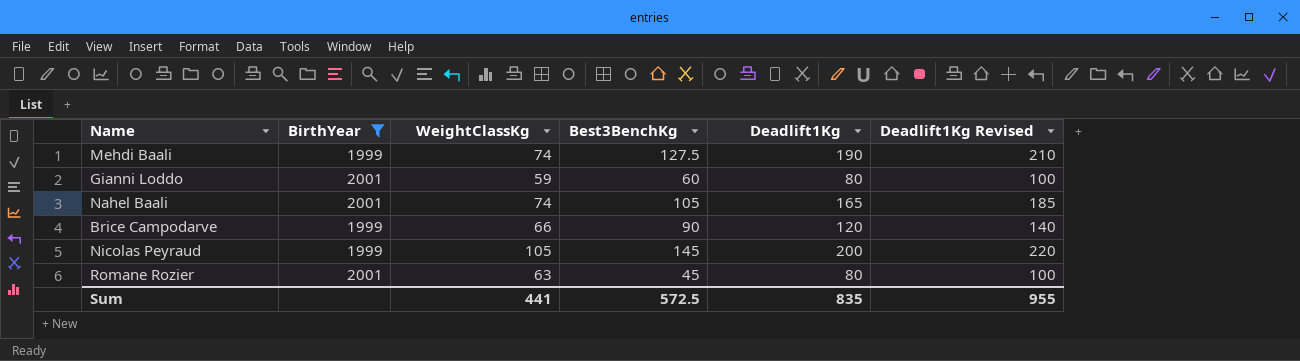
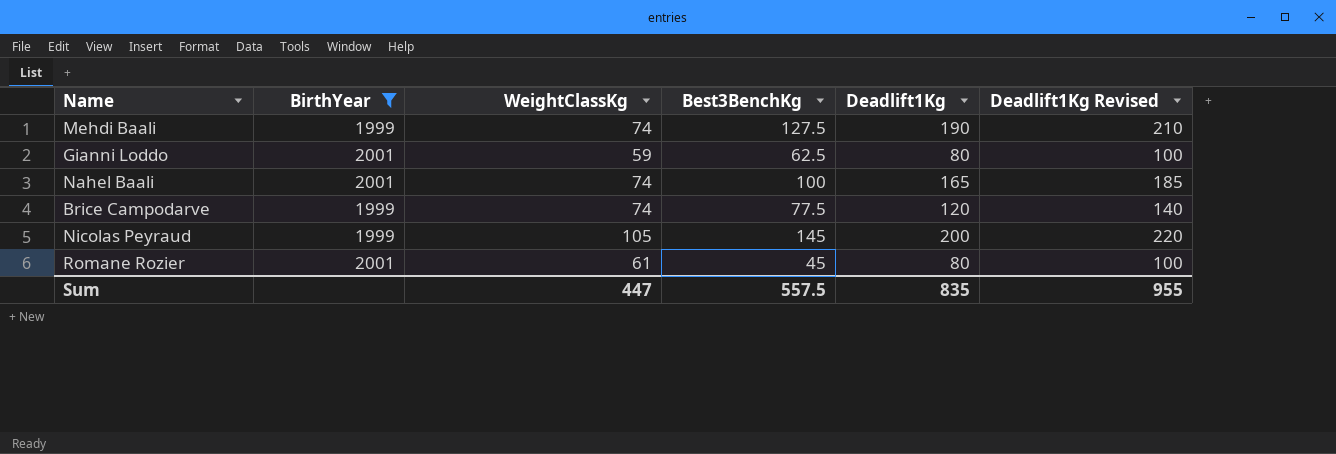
Gianni Loddo | Best3BenchKg: 60 -> 62.5
Nahel Baali | Best3BenchKg: 105 -> 100
Brice Campodarve | WeightClassKg: 66 -> 74
Brice Campodarve | Best3BenchKg: 90 -> 77.5
Romane Rozier | WeightClassKg: 63 -> 61
Sum | WeightClassKg: 441 -> 447
Sum | Best3BenchKg: 572.5 -> 557.5

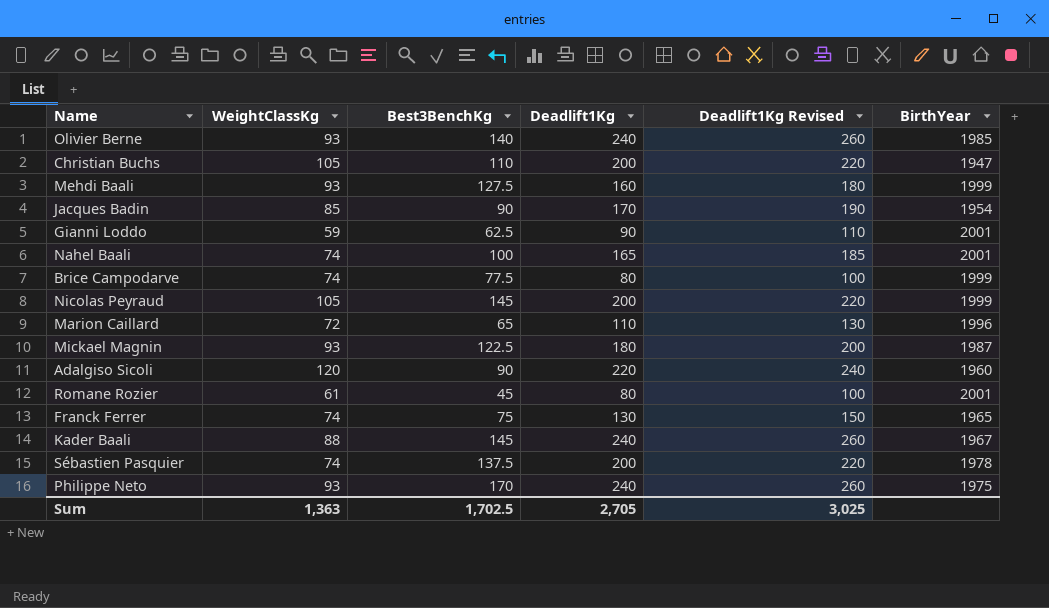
filter: BirthYear >= 1999 -> none
column BirthYear | position: 2 -> 6
Mehdi Baali | WeightClassKg: 74 -> 93
Mehdi Baali | Deadlift1Kg: 190 -> 160
Mehdi Baali | Deadlift1Kg Revised: 210 -> 180
Gianni Loddo | Deadlift1Kg: 80 -> 90
Gianni Loddo | Deadlift1Kg Revised: 100 -> 110
Brice Campodarve | Deadlift1Kg: 120 -> 80
Brice Campodarve | Deadlift1Kg Revised: 140 -> 100
Sum | WeightClassKg: 447 -> 1,363
Sum | Best3BenchKg: 557.5 -> 1,702.5
Sum | Deadlift1Kg: 835 -> 2,705
Sum | Deadlift1Kg Revised: 955 -> 3,025

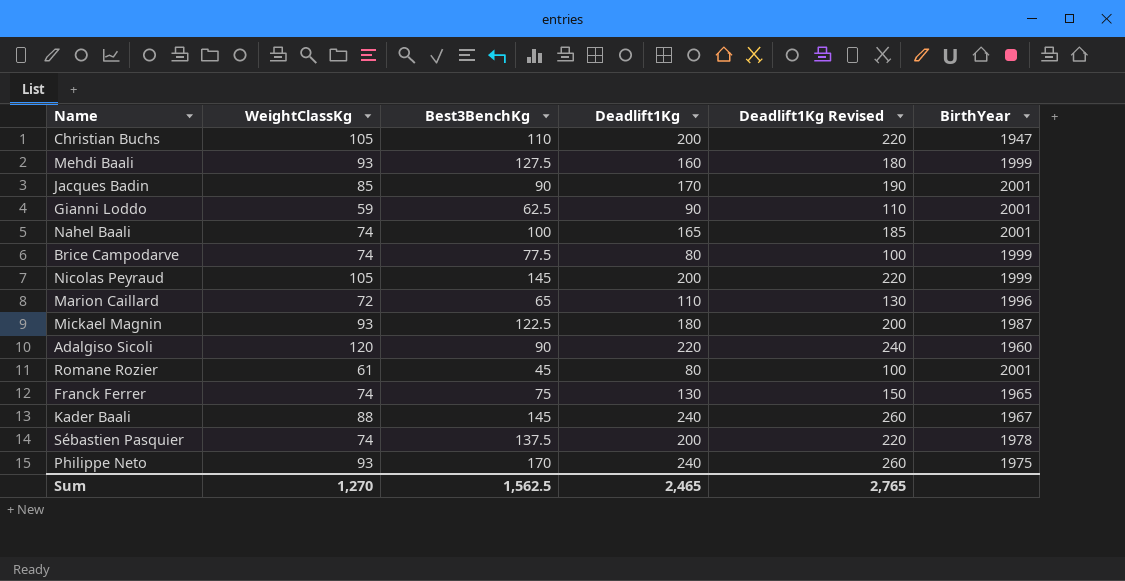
row Olivier Berne: 93 | 140 | 240 | 260 | 1985 -> none
Jacques Badin | BirthYear: 1954 -> 2001
Sum | WeightClassKg: 1,363 -> 1,270
Sum | Best3BenchKg: 1,702.5 -> 1,562.5
Sum | Deadlift1Kg: 2,705 -> 2,465
Sum | Deadlift1Kg Revised: 3,025 -> 2,765

